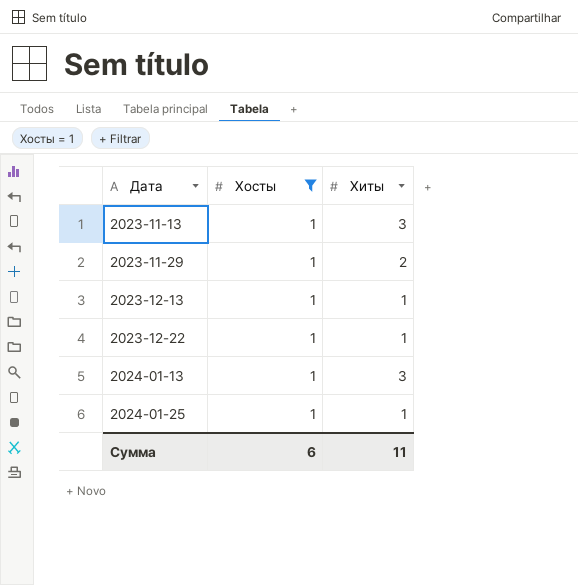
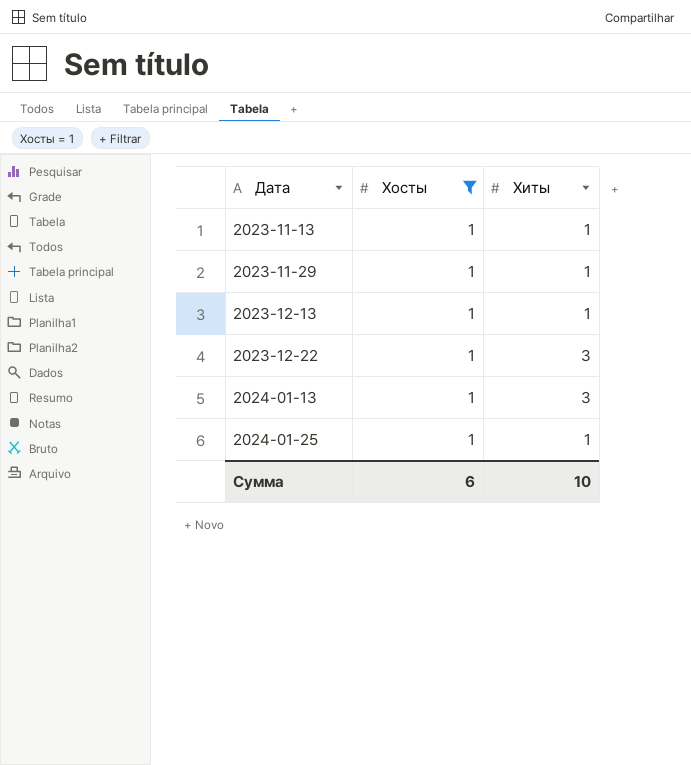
2023-11-13 | Хиты: 3 -> 1
2023-11-29 | Хиты: 2 -> 1
2023-12-22 | Хиты: 1 -> 3
Сумма | Хиты: 11 -> 10

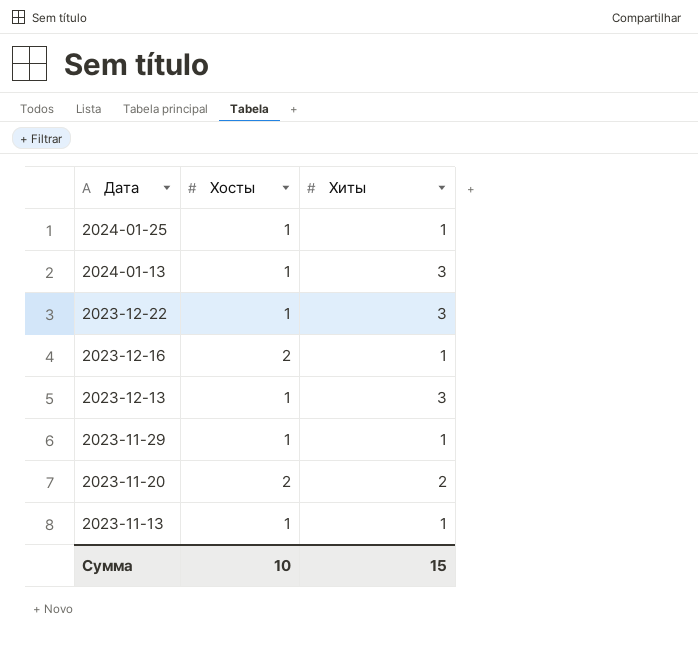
filter: Хосты = 1 -> none
row order: Дата ascending -> Дата descending
2023-12-13 | Хиты: 1 -> 3
Сумма | Хосты: 6 -> 10
Сумма | Хиты: 10 -> 15

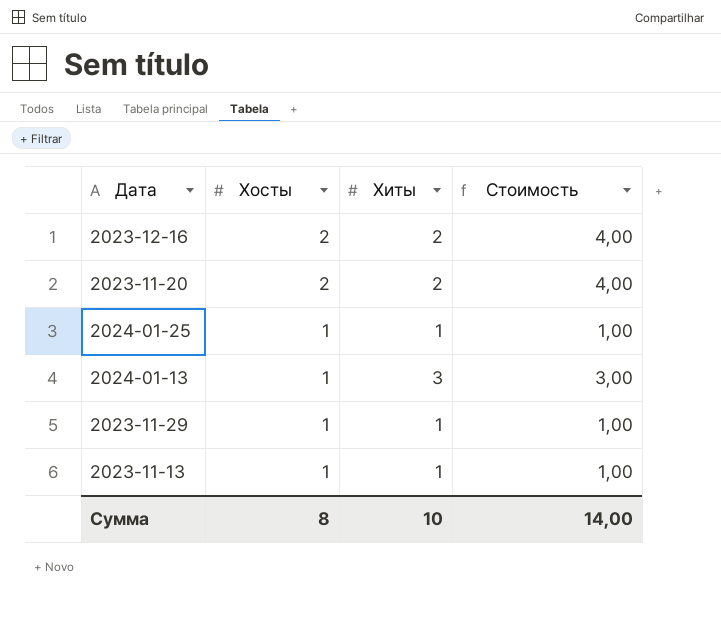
row order: Дата descending -> Хосты descending
column Стоимость | formula: none -> [Хосты] * [Хиты]
row 2023-12-22: 1 | 3 -> none
row 2023-12-13: 1 | 3 -> none
2023-12-16 | Хиты: 1 -> 2
Сумма | Хосты: 10 -> 8
Сумма | Хиты: 15 -> 10

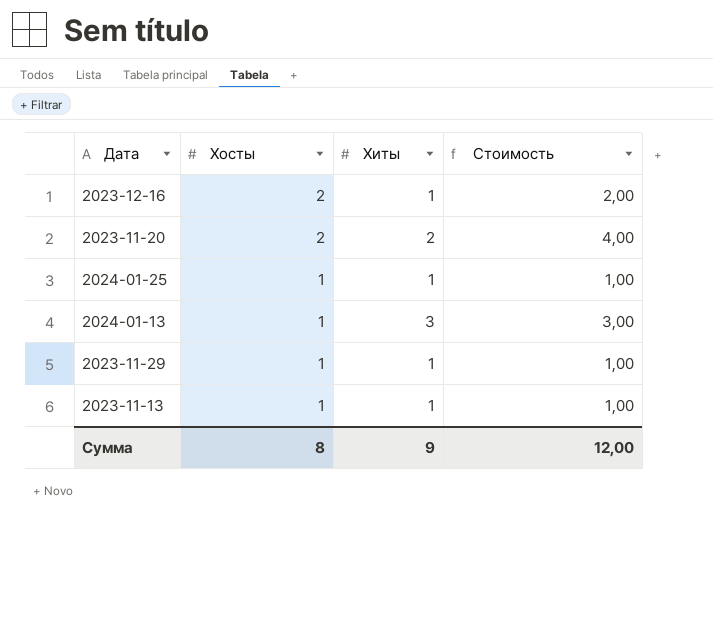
2023-12-16 | Хиты: 2 -> 1
2023-12-16 | Стоимость: 4,00 -> 2,00
Сумма | Хиты: 10 -> 9
Сумма | Стоимость: 14,00 -> 12,00

